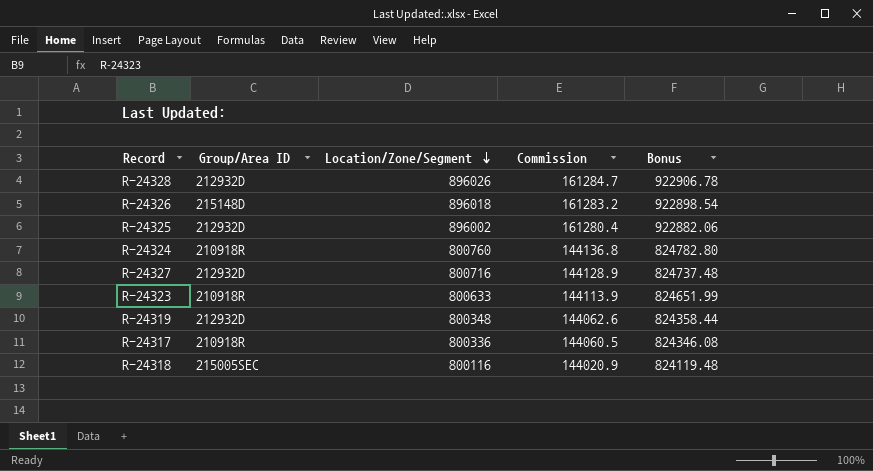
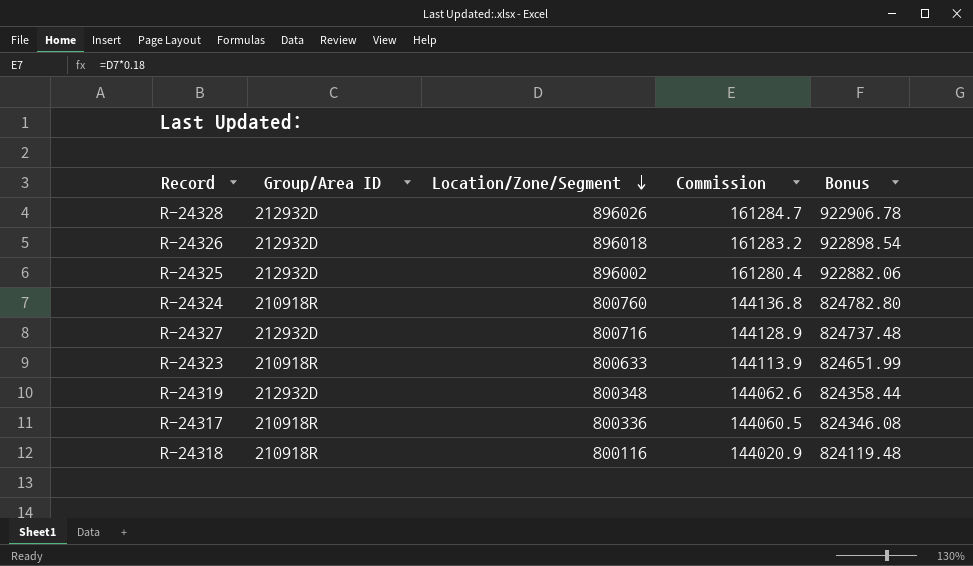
R-24326 | Group/Area ID: 215148D -> 212932D
R-24318 | Group/Area ID: 215005SEC -> 210918R

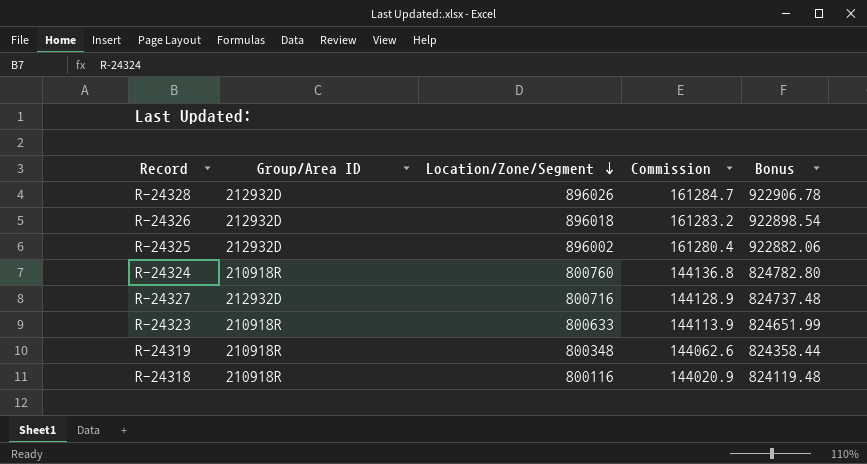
row R-24317: 210918R | 800336 | 144060.5 | 824346.08 -> none
R-24319 | Group/Area ID: 212932D -> 210918R

